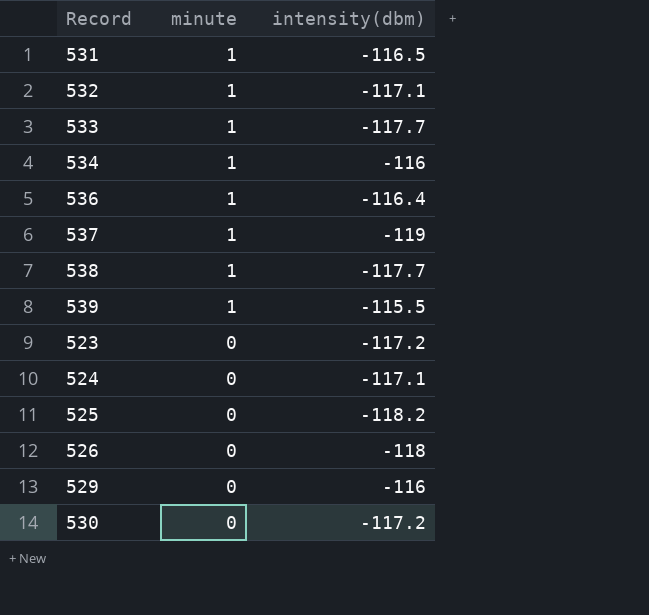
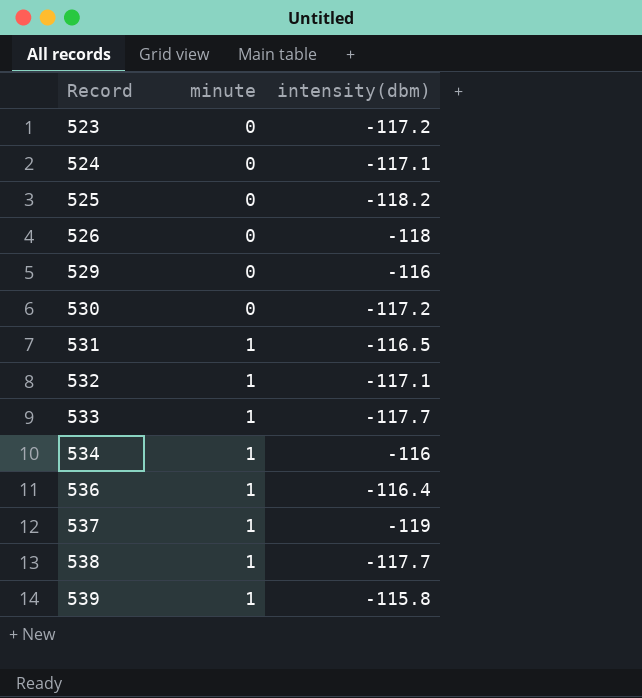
row order: minute descending -> Record ascending
539 | intensity(dbm): -115.5 -> -115.8

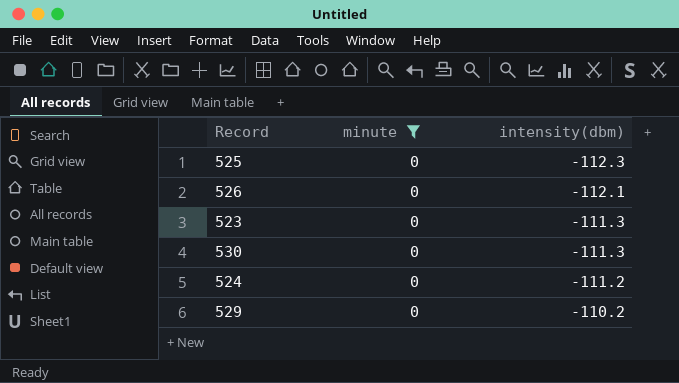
filter: none -> minute = 0
row order: Record ascending -> intensity(dbm) ascending
525 | intensity(dbm): -118.2 -> -112.3
526 | intensity(dbm): -118 -> -112.1
523 | intensity(dbm): -117.2 -> -111.3
530 | intensity(dbm): -117.2 -> -111.3
524 | intensity(dbm): -117.1 -> -111.2
529 | intensity(dbm): -116 -> -110.2

